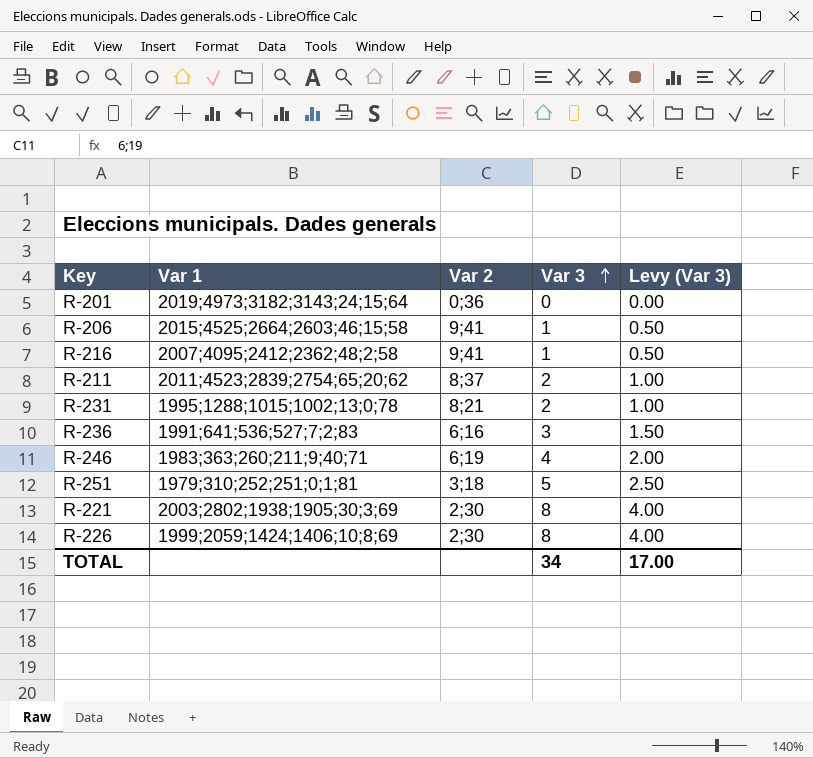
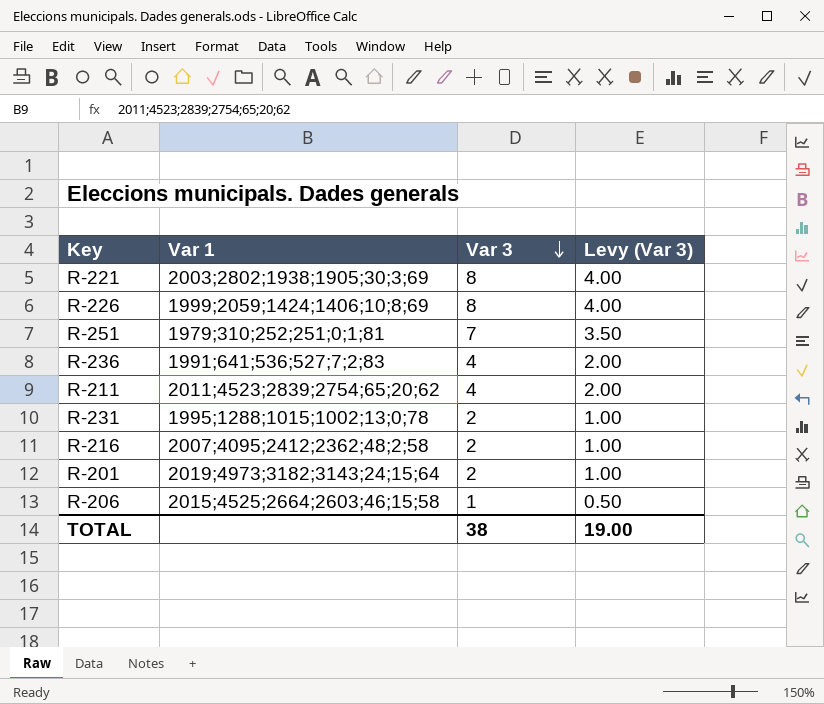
row order: Var 3 ascending -> Var 3 descending
column Var 2 | position: 3 -> none
row R-246: 1983;363;260;211;9;40;71 | 6;19 | 4 | 2.00 -> none
R-251 | Var 3: 5 -> 7
R-251 | Levy (Var 3): 2.50 -> 3.50
R-236 | Var 3: 3 -> 4
R-236 | Levy (Var 3): 1.50 -> 2.00
R-211 | Var 3: 2 -> 4
R-211 | Levy (Var 3): 1.00 -> 2.00
R-216 | Var 3: 1 -> 2
R-216 | Levy (Var 3): 0.50 -> 1.00
R-201 | Var 3: 0 -> 2
R-201 | Levy (Var 3): 0.00 -> 1.00
TOTAL | Var 3: 34 -> 38
TOTAL | Levy (Var 3): 17.00 -> 19.00

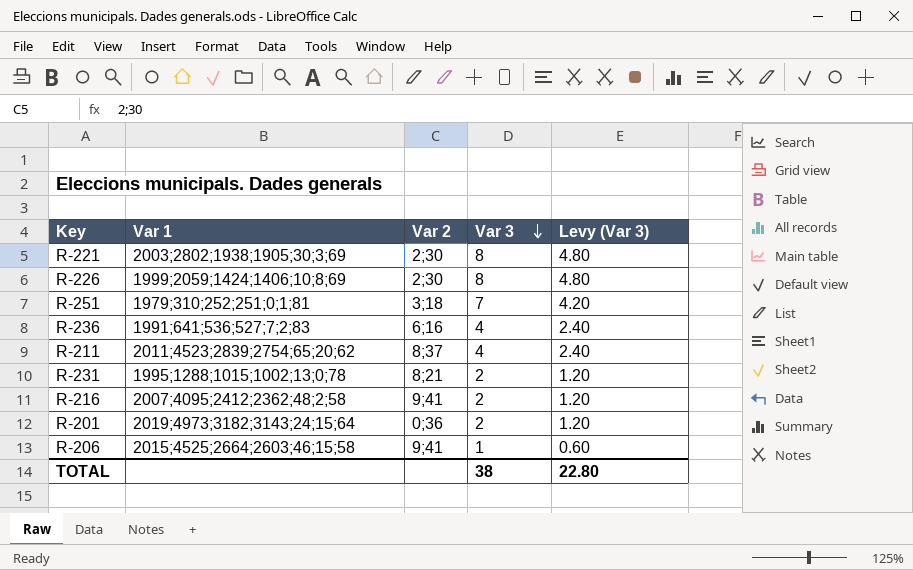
column Var 2 | position: none -> 3
column Levy (Var 3) | formula: [Var 3] * 0.5 -> [Var 3] * 0.6
TOTAL | Levy (Var 3): 19.00 -> 22.80

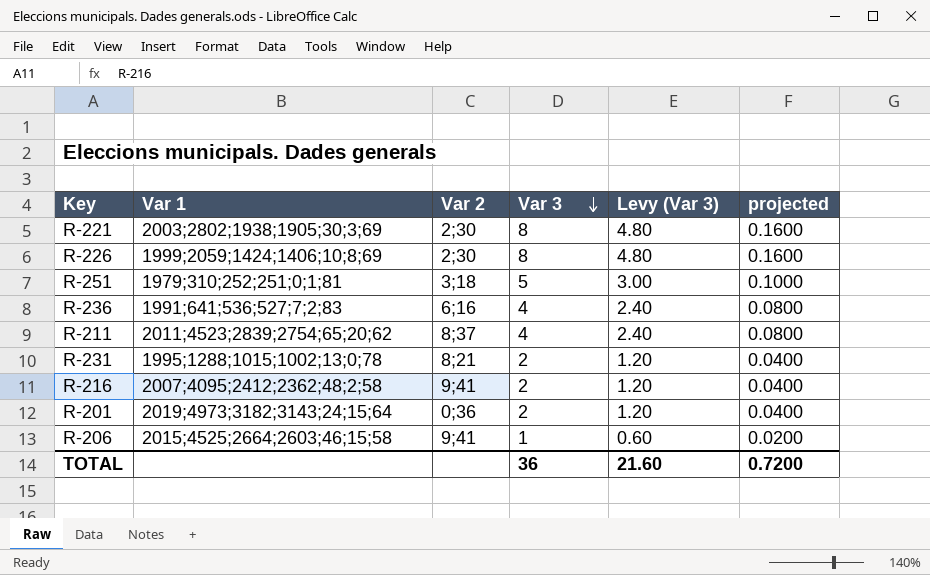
column projected | formula: none -> [Var 3] * 0.02
R-251 | Var 3: 7 -> 5
R-251 | Levy (Var 3): 4.20 -> 3.00
TOTAL | Var 3: 38 -> 36
TOTAL | Levy (Var 3): 22.80 -> 21.60

